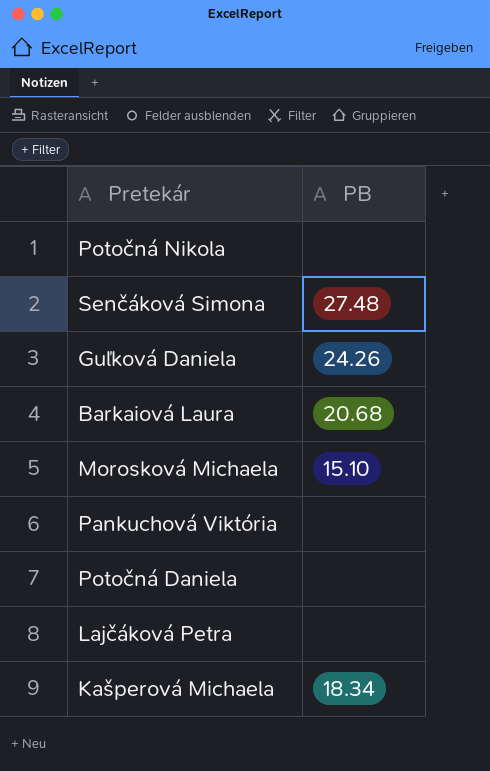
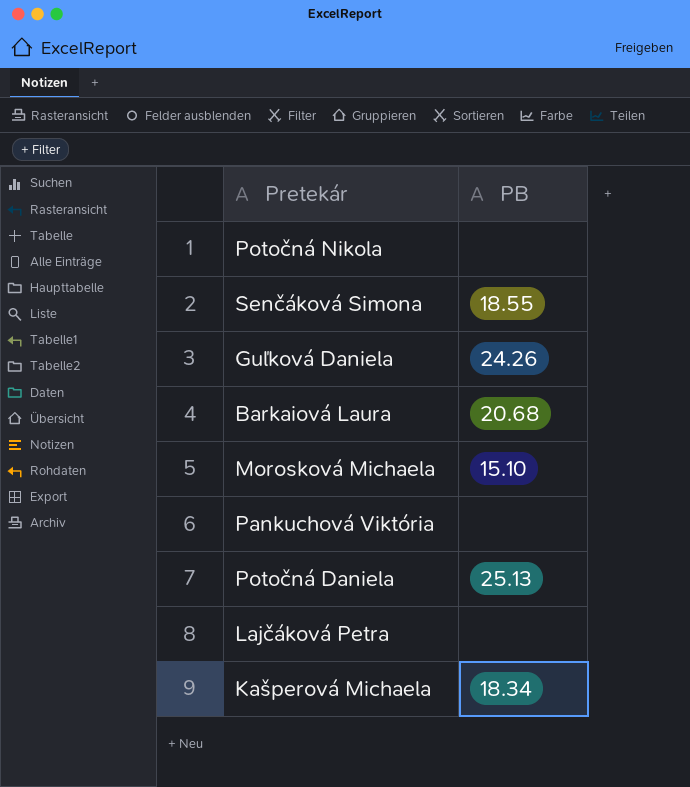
Senčáková Simona | PB: 27.48 -> 18.55
Potočná Daniela | PB: none -> 25.13

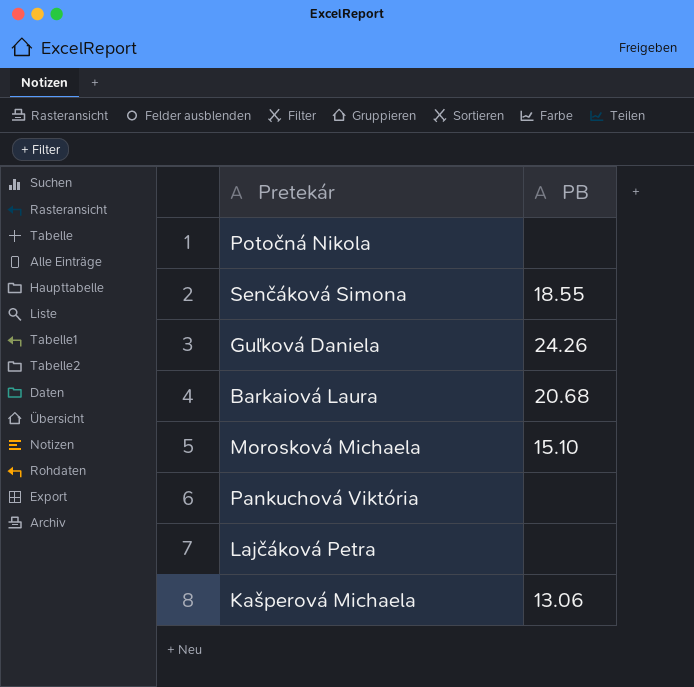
row Potočná Daniela: 25.13 -> none
Kašperová Michaela | PB: 18.34 -> 13.06

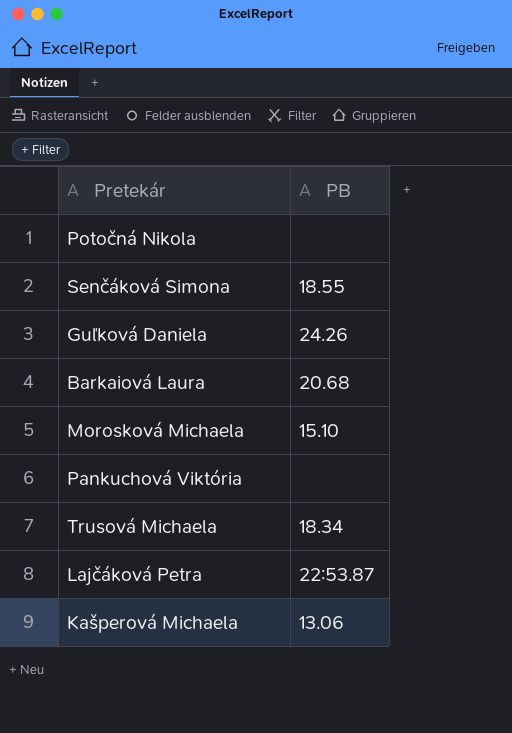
row Trusová Michaela: none -> 18.34
Lajčáková Petra | PB: none -> 22:53.87

